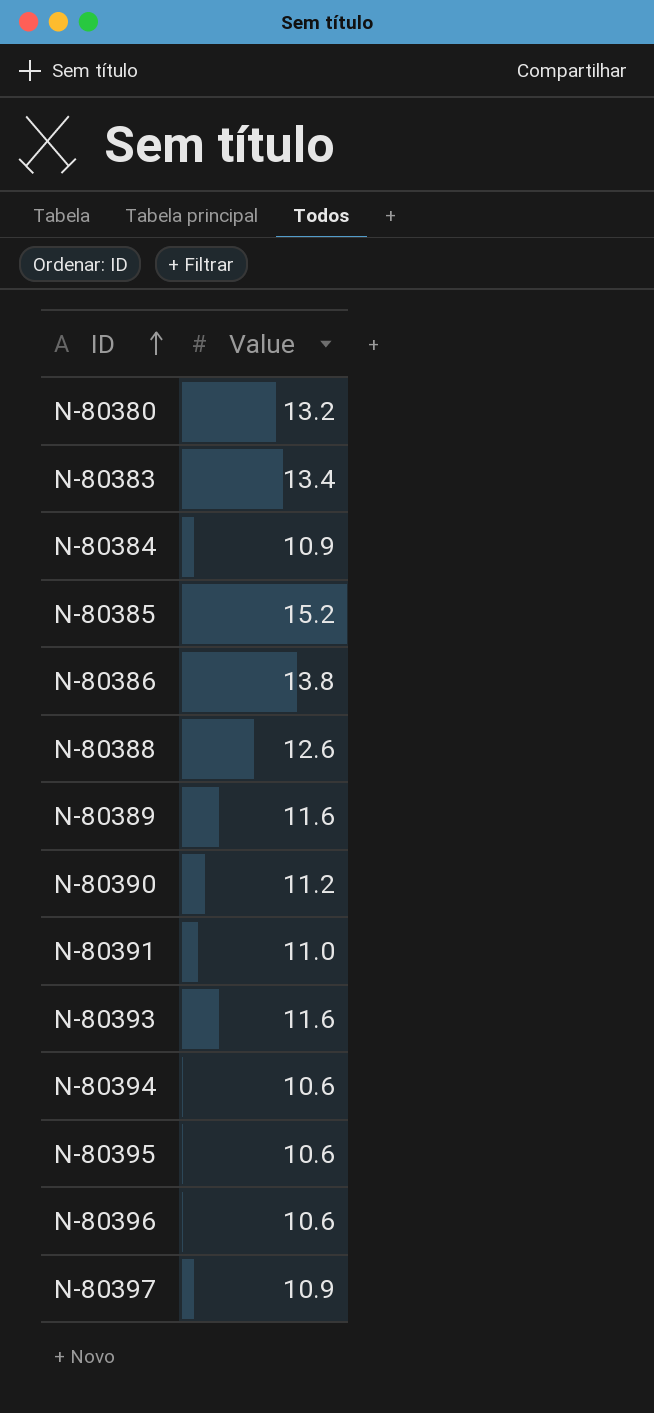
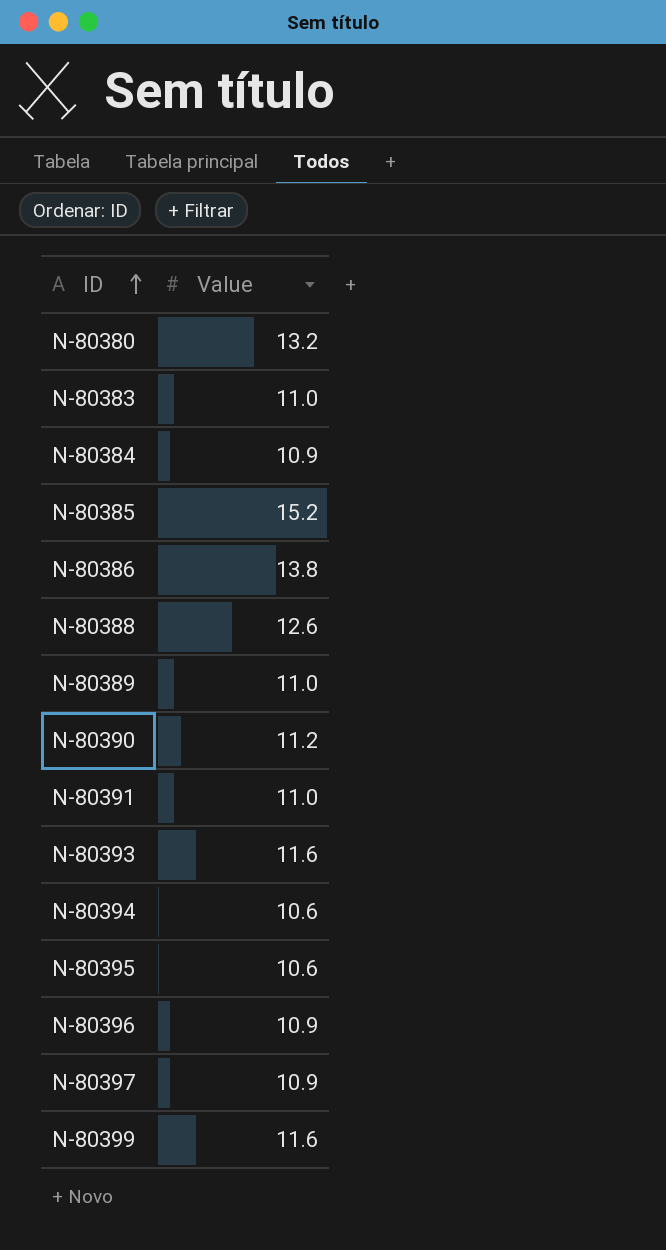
N-80383 | Value: 13.4 -> 11.0
N-80389 | Value: 11.6 -> 11.0
N-80396 | Value: 10.6 -> 10.9
row N-80399: none -> 11.6

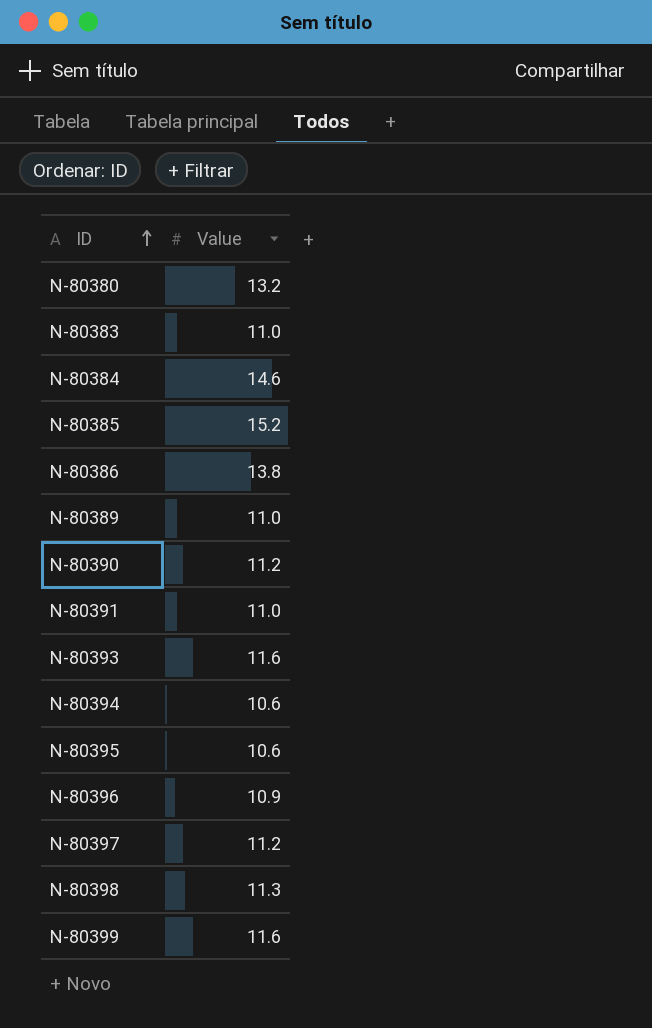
row N-80388: 12.6 -> none
N-80384 | Value: 10.9 -> 14.6
N-80397 | Value: 10.9 -> 11.2
row N-80398: none -> 11.3

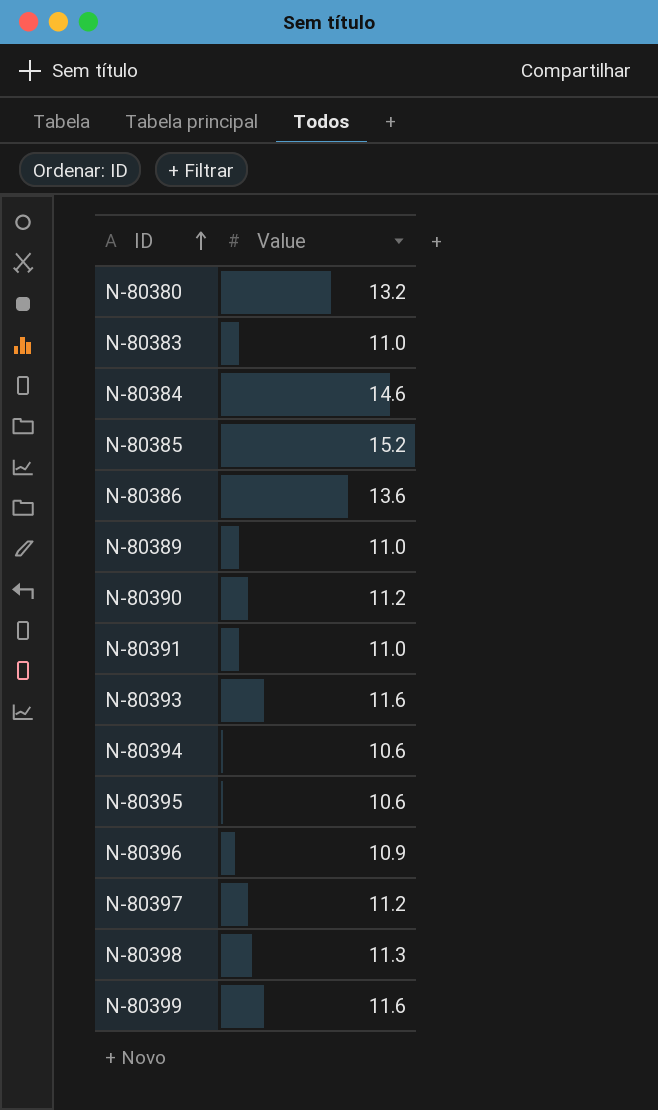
N-80386 | Value: 13.8 -> 13.6

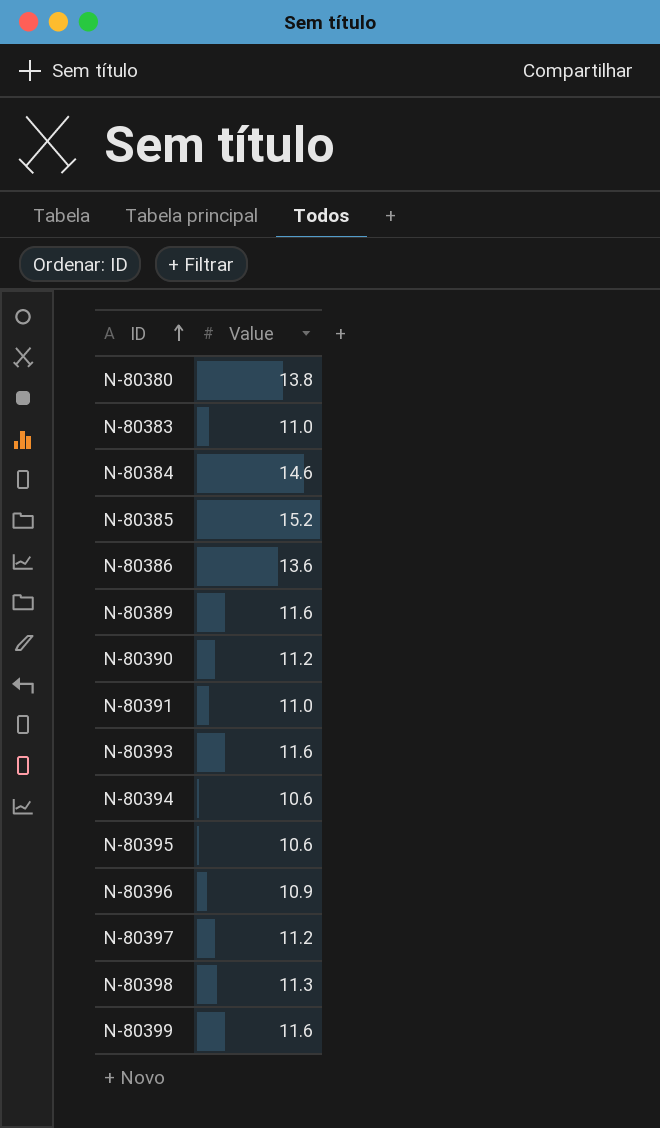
N-80380 | Value: 13.2 -> 13.8
N-80389 | Value: 11.0 -> 11.6

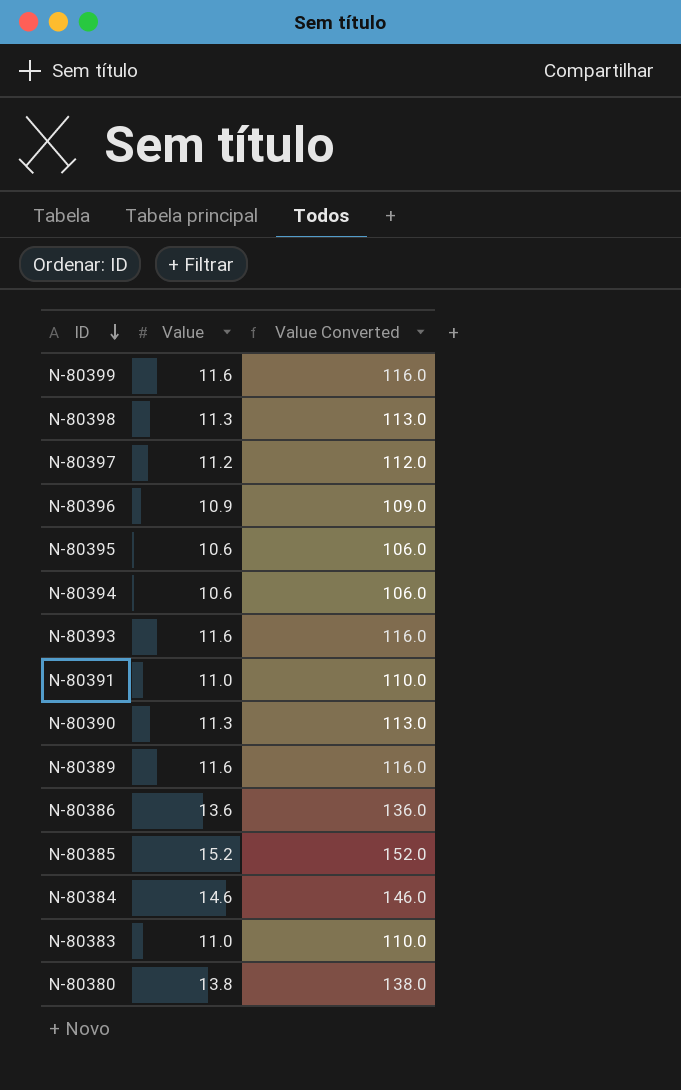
row order: ID ascending -> ID descending
column Value Converted | formula: none -> [Value] * 10
N-80390 | Value: 11.2 -> 11.3

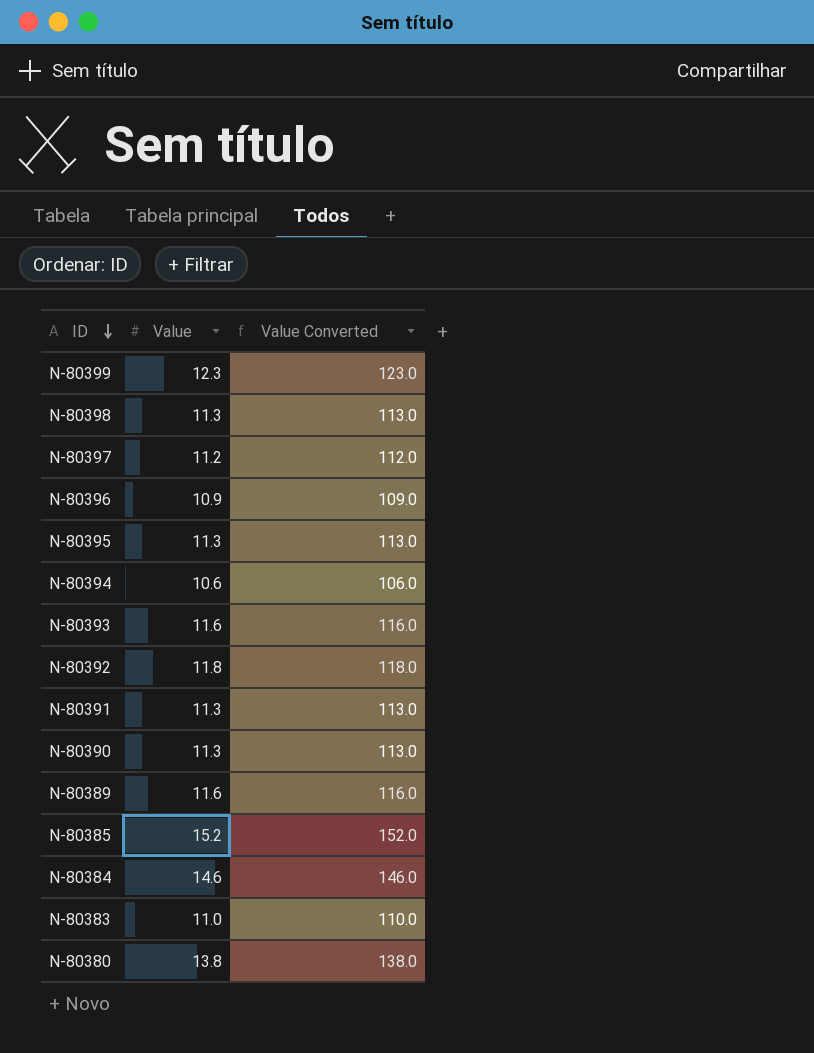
row N-80386: 13.6 | 136.0 -> none
N-80399 | Value: 11.6 -> 12.3
N-80399 | Value Converted: 116.0 -> 123.0
N-80395 | Value: 10.6 -> 11.3
N-80395 | Value Converted: 106.0 -> 113.0
row N-80392: none -> 11.8 | 118.0
N-80391 | Value: 11.0 -> 11.3
N-80391 | Value Converted: 110.0 -> 113.0

